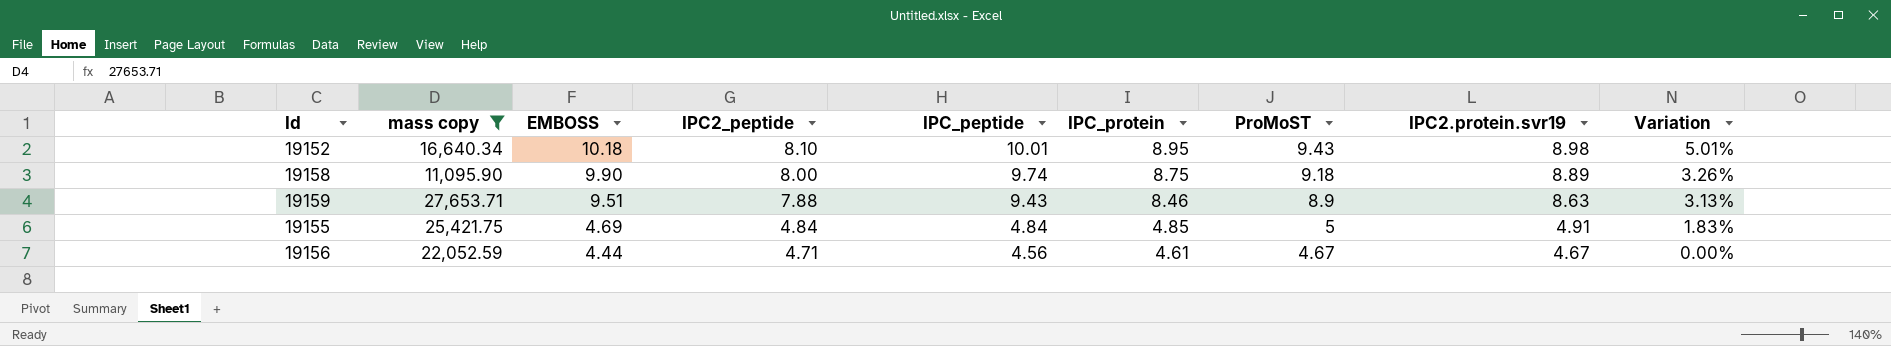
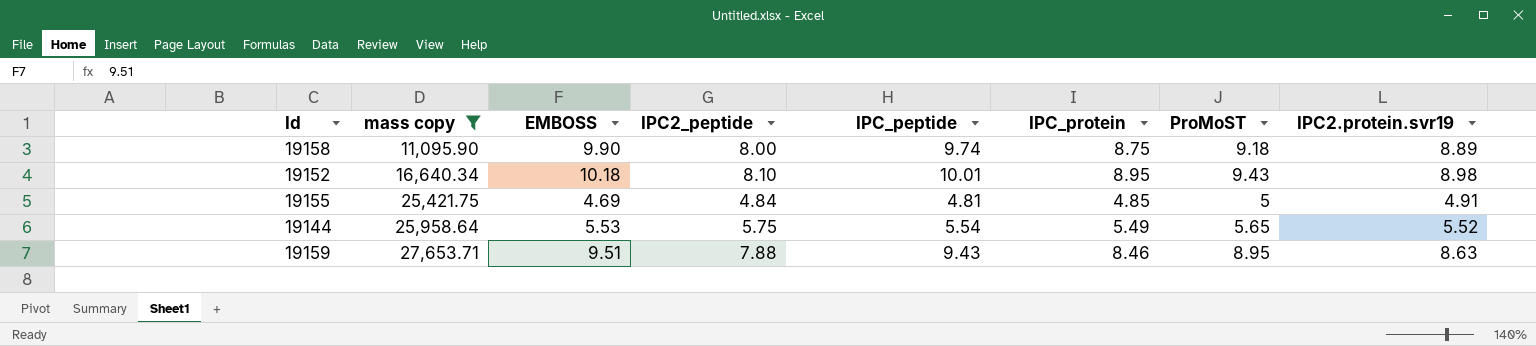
row order: EMBOSS descending -> mass copy ascending
column Variation | formula: ([ProMoST] - [IPC2.protein.svr19]) / [IPC2.protein.svr19] -> none
row 19156: 22,052.59 | 4.44 | 4.71 | 4.56 | 4.61 | 4.67 | 4.67 | 0.00% -> none
19155 | IPC_peptide: 4.84 -> 4.81
row 19144: none -> 25,958.64 | 5.53 | 5.75 | 5.54 | 5.49 | 5.65 | 5.52
19159 | ProMoST: 8.9 -> 8.95

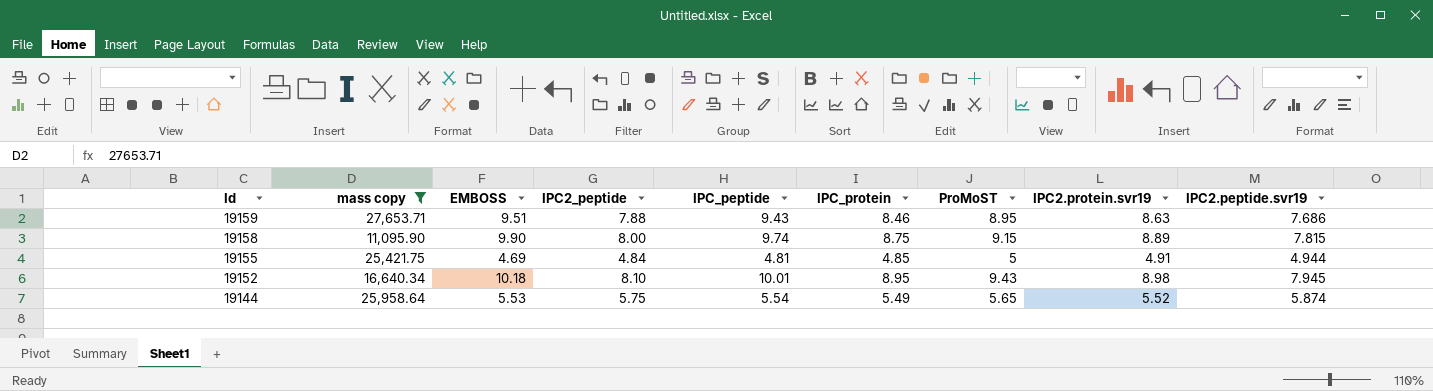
row order: mass copy ascending -> Id descending
column IPC2.peptide.svr19 | position: none -> 9
19158 | ProMoST: 9.18 -> 9.15

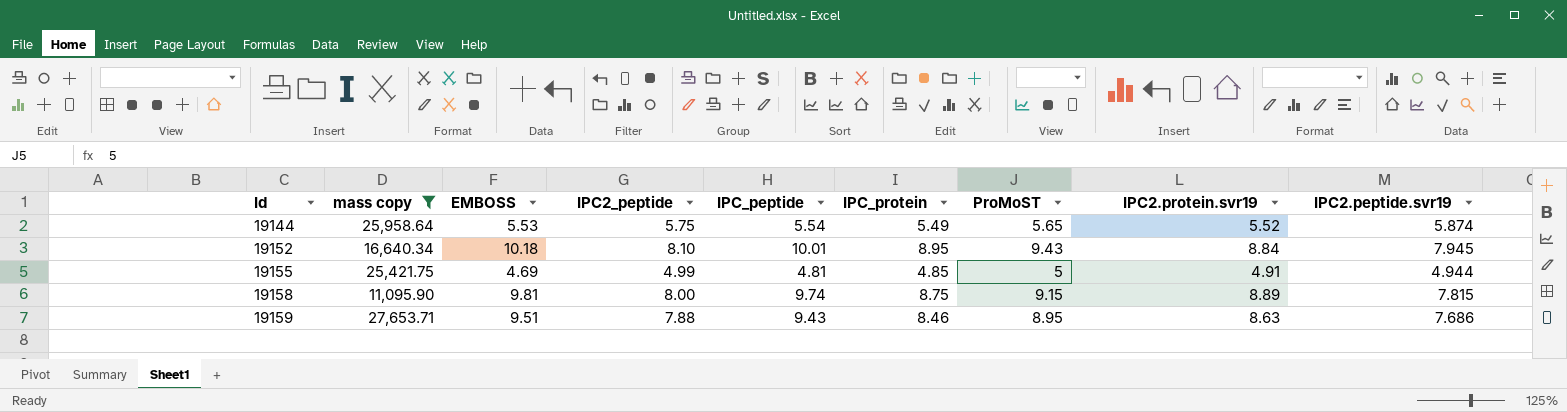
row order: Id descending -> Id ascending
19152 | IPC2.protein.svr19: 8.98 -> 8.84
19155 | IPC2_peptide: 4.84 -> 4.99
19158 | EMBOSS: 9.90 -> 9.81

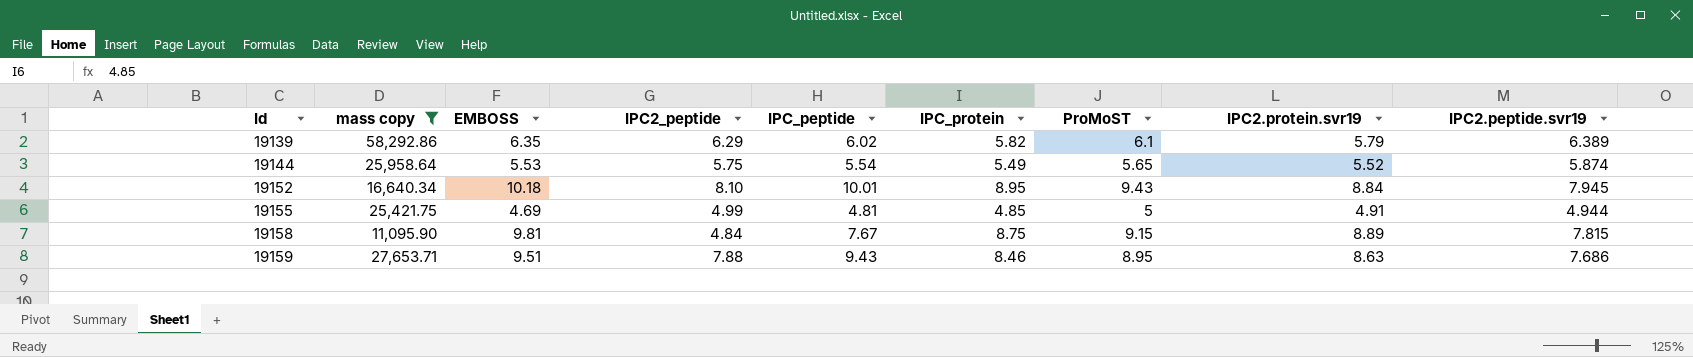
row 19139: none -> 58,292.86 | 6.35 | 6.29 | 6.02 | 5.82 | 6.1 | 5.79 | 6.389
19158 | IPC2_peptide: 8.00 -> 4.84
19158 | IPC_peptide: 9.74 -> 7.67

